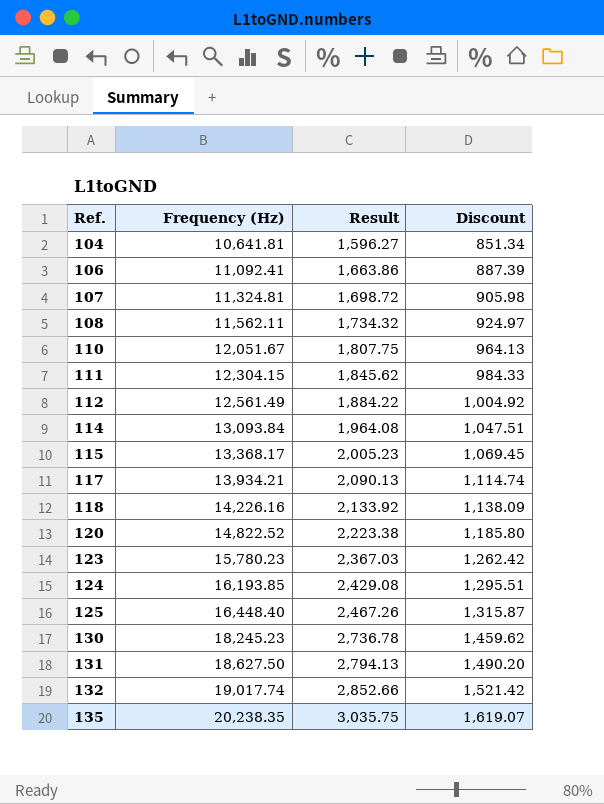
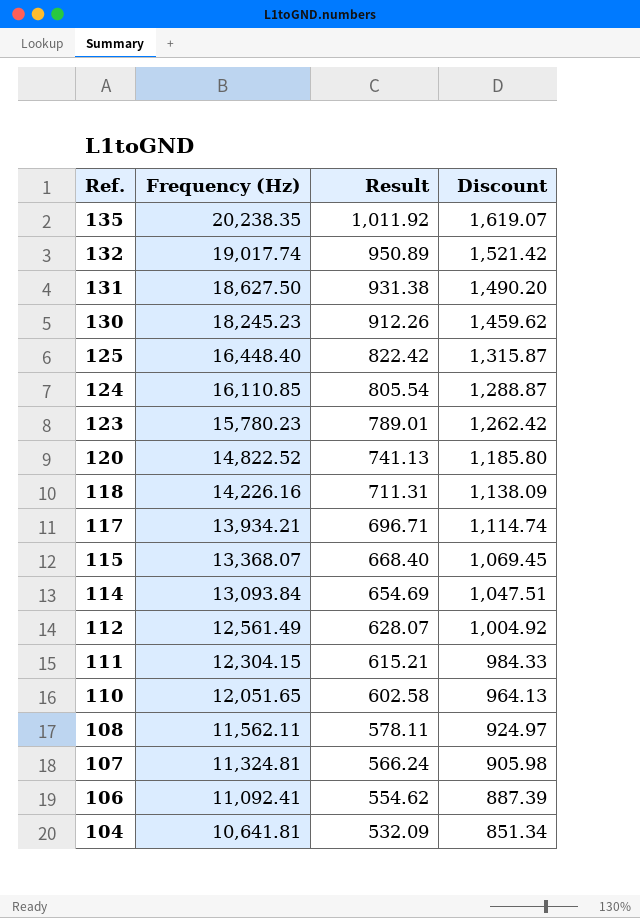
row order: Ref. ascending -> Ref. descending
column Result | formula: [Frequency (Hz)] * 0.15 -> [Frequency (Hz)] * 0.05
124 | Frequency (Hz): 16,193.85 -> 16,110.85
124 | Discount: 1,295.51 -> 1,288.87
115 | Frequency (Hz): 13,368.17 -> 13,368.07
110 | Frequency (Hz): 12,051.67 -> 12,051.65

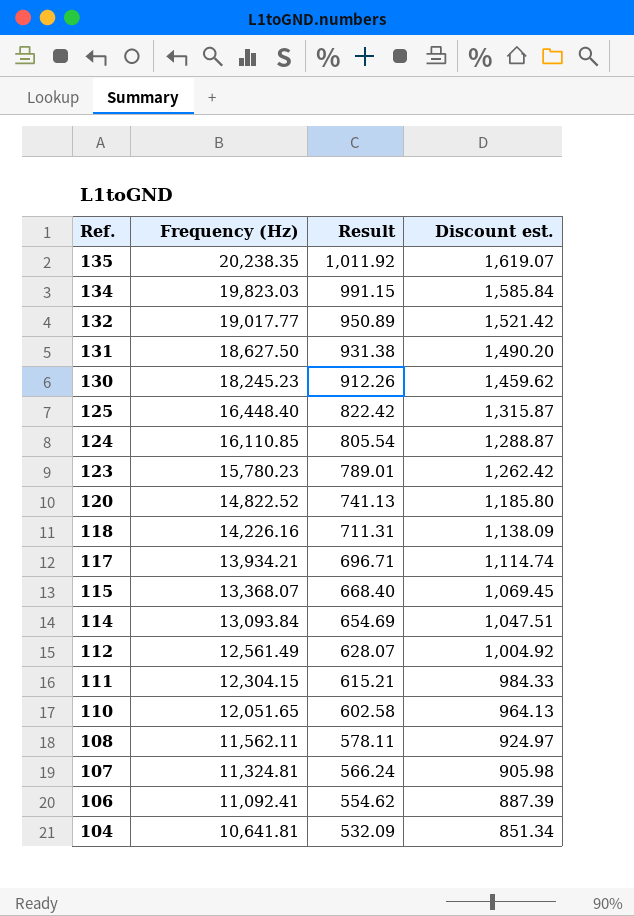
column name: Discount -> Discount est.
row 134: none -> 19,823.03 | 991.15 | 1,585.84
132 | Frequency (Hz): 19,017.74 -> 19,017.77

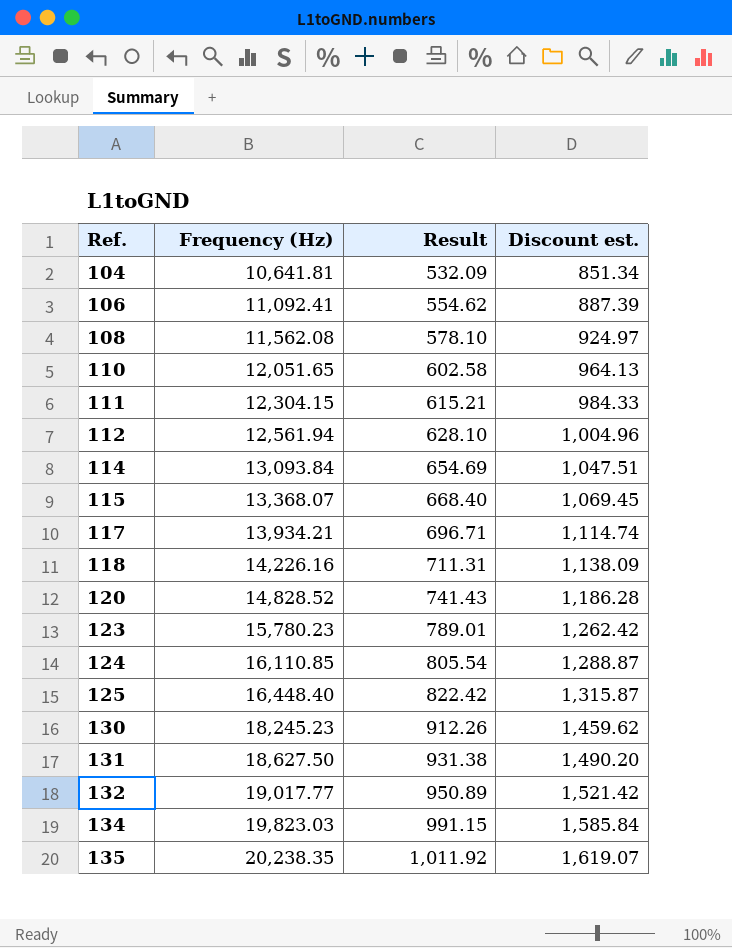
row order: Ref. descending -> Ref. ascending
row 107: 11,324.81 | 566.24 | 905.98 -> none
108 | Frequency (Hz): 11,562.11 -> 11,562.08
108 | Result: 578.11 -> 578.10
112 | Frequency (Hz): 12,561.49 -> 12,561.94
112 | Result: 628.07 -> 628.10
112 | Discount est.: 1,004.92 -> 1,004.96
120 | Frequency (Hz): 14,822.52 -> 14,828.52
120 | Result: 741.13 -> 741.43
120 | Discount est.: 1,185.80 -> 1,186.28

